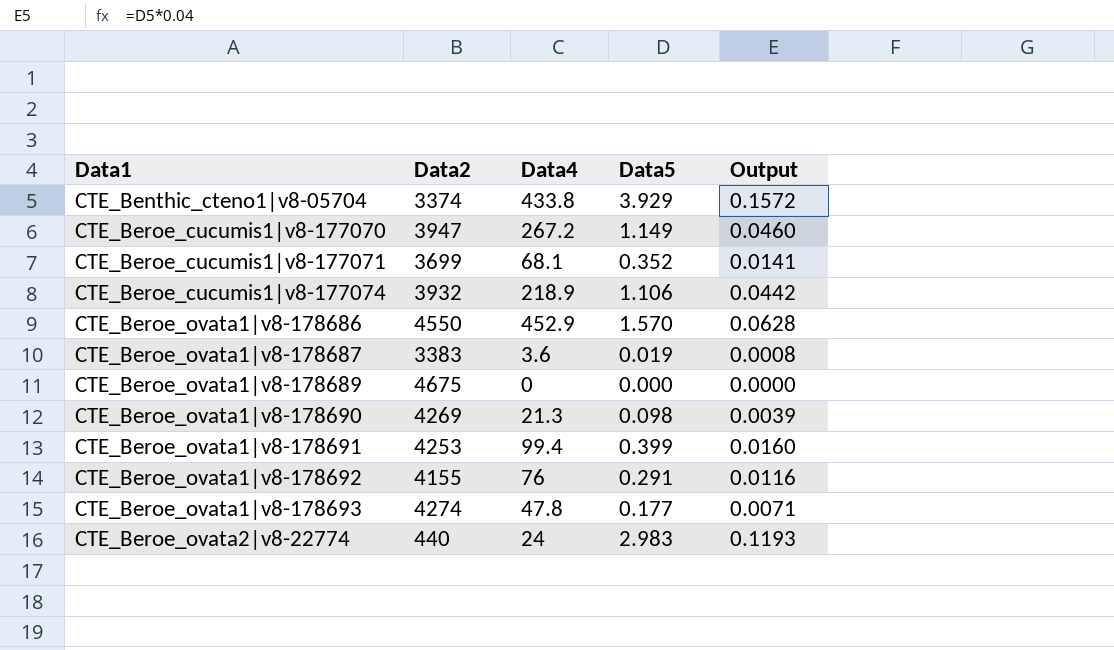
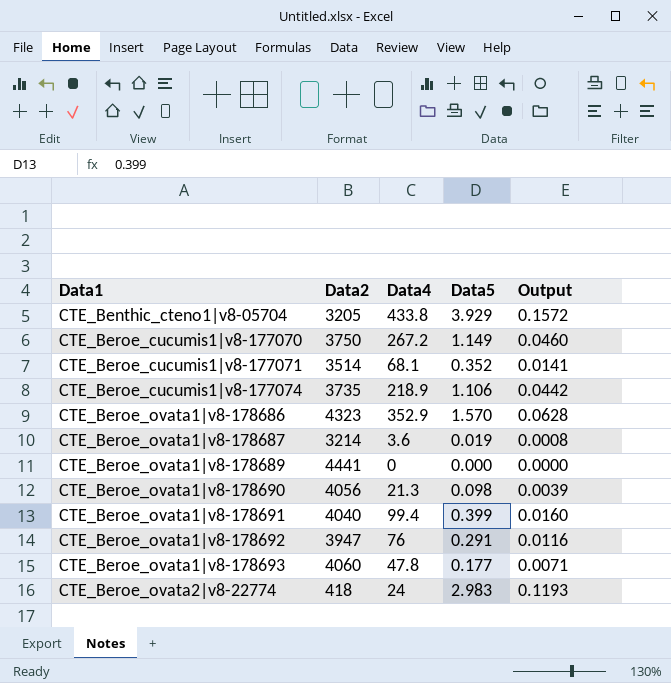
CTE_Benthic_cteno1|v8-05704 | Data2: 3374 -> 3205
CTE_Beroe_cucumis1|v8-177070 | Data2: 3947 -> 3750
CTE_Beroe_cucumis1|v8-177071 | Data2: 3699 -> 3514
CTE_Beroe_cucumis1|v8-177074 | Data2: 3932 -> 3735
CTE_Beroe_ovata1|v8-178686 | Data2: 4550 -> 4323
CTE_Beroe_ovata1|v8-178686 | Data4: 452.9 -> 352.9
CTE_Beroe_ovata1|v8-178687 | Data2: 3383 -> 3214
CTE_Beroe_ovata1|v8-178689 | Data2: 4675 -> 4441
CTE_Beroe_ovata1|v8-178690 | Data2: 4269 -> 4056
CTE_Beroe_ovata1|v8-178691 | Data2: 4253 -> 4040
CTE_Beroe_ovata1|v8-178692 | Data2: 4155 -> 3947
CTE_Beroe_ovata1|v8-178693 | Data2: 4274 -> 4060
CTE_Beroe_ovata2|v8-22774 | Data2: 440 -> 418

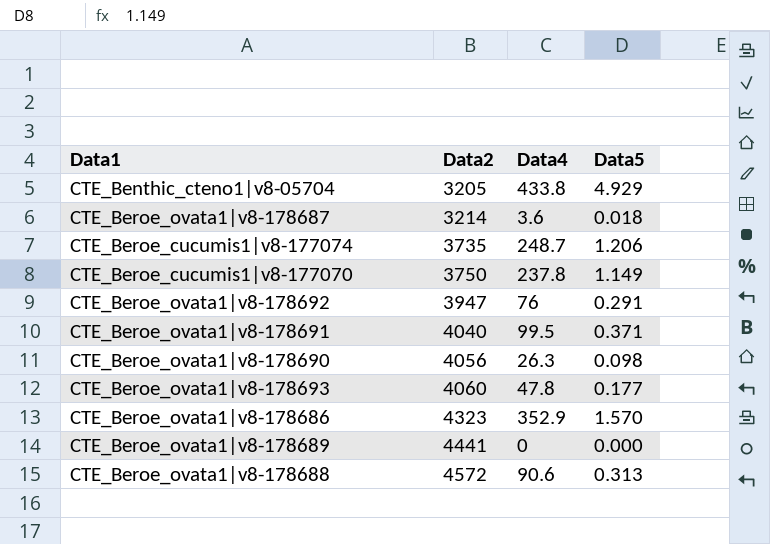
row order: Data1 ascending -> Data2 ascending
column Output | formula: [Data5] * 0.04 -> none
row CTE_Beroe_cucumis1|v8-177071: 3514 | 68.1 | 0.352 | 0.0141 -> none
row CTE_Beroe_ovata2|v8-22774: 418 | 24 | 2.983 | 0.1193 -> none
CTE_Benthic_cteno1|v8-05704 | Data5: 3.929 -> 4.929
CTE_Beroe_ovata1|v8-178687 | Data5: 0.019 -> 0.018
CTE_Beroe_cucumis1|v8-177074 | Data4: 218.9 -> 248.7
CTE_Beroe_cucumis1|v8-177074 | Data5: 1.106 -> 1.206
CTE_Beroe_cucumis1|v8-177070 | Data4: 267.2 -> 237.8
CTE_Beroe_ovata1|v8-178691 | Data4: 99.4 -> 99.5
CTE_Beroe_ovata1|v8-178691 | Data5: 0.399 -> 0.371
CTE_Beroe_ovata1|v8-178690 | Data4: 21.3 -> 26.3
row CTE_Beroe_ovata1|v8-178688: none -> 4572 | 90.6 | 0.313

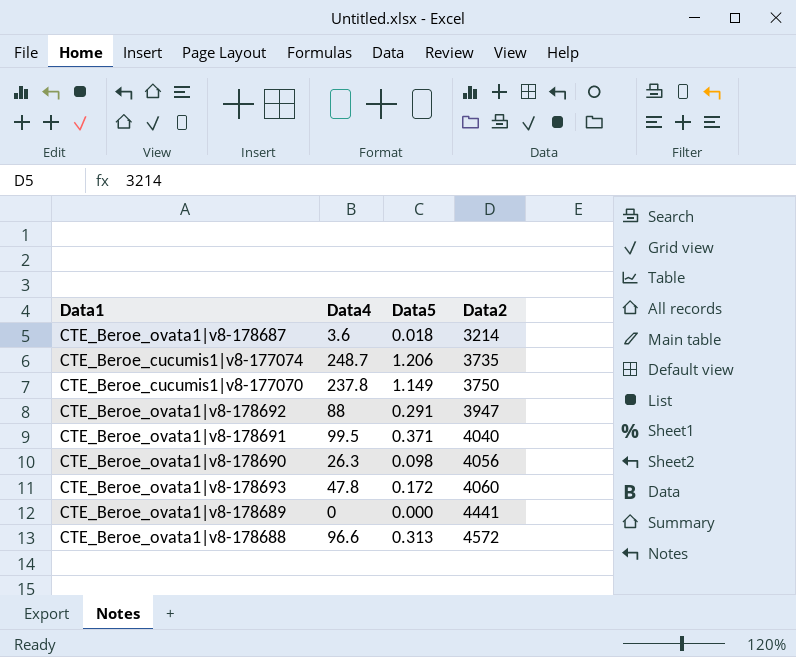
column Data2 | position: 2 -> 4
row CTE_Benthic_cteno1|v8-05704: 3205 | 433.8 | 4.929 -> none
row CTE_Beroe_ovata1|v8-178686: 4323 | 352.9 | 1.570 -> none
CTE_Beroe_ovata1|v8-178692 | Data4: 76 -> 88
CTE_Beroe_ovata1|v8-178693 | Data5: 0.177 -> 0.172
CTE_Beroe_ovata1|v8-178688 | Data4: 90.6 -> 96.6

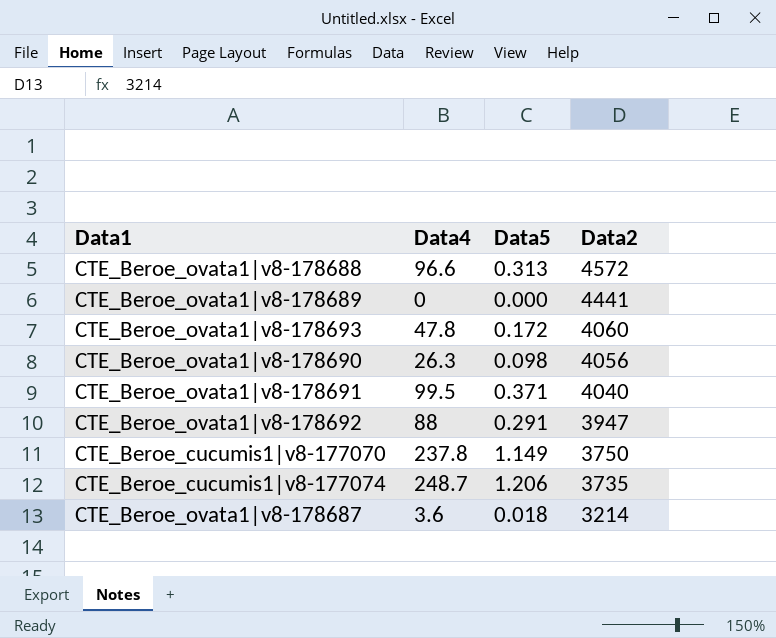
row order: Data2 ascending -> Data2 descending

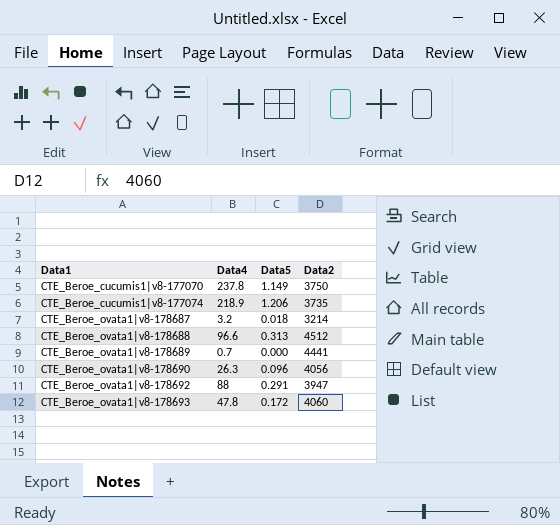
row order: Data2 descending -> Data1 ascending
row CTE_Beroe_ovata1|v8-178691: 99.5 | 0.371 | 4040 -> none
CTE_Beroe_cucumis1|v8-177074 | Data4: 248.7 -> 218.9
CTE_Beroe_ovata1|v8-178687 | Data4: 3.6 -> 3.2
CTE_Beroe_ovata1|v8-178688 | Data2: 4572 -> 4512
CTE_Beroe_ovata1|v8-178689 | Data4: 0 -> 0.7
CTE_Beroe_ovata1|v8-178690 | Data5: 0.098 -> 0.096

